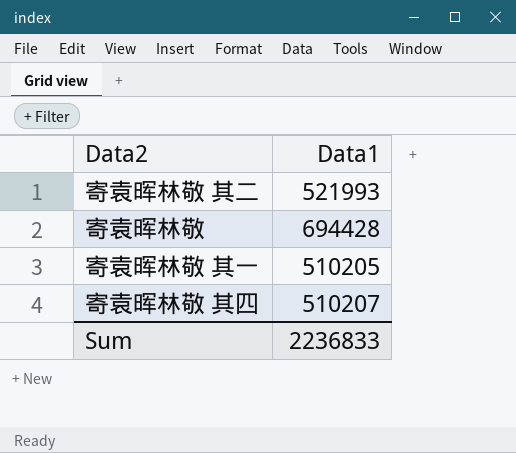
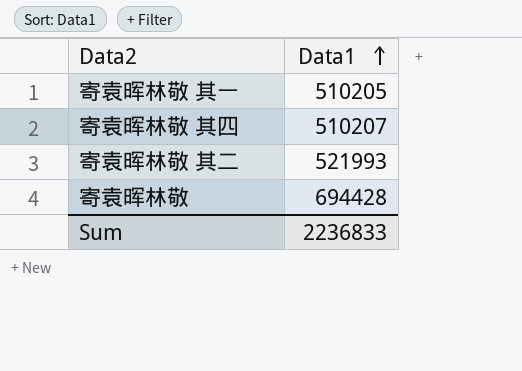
row order: none -> Data1 ascending

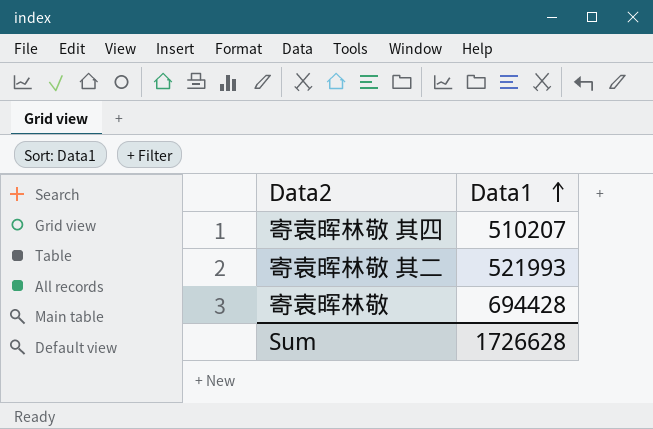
row 寄袁晖林敬 其一: 510205 -> none
Sum | Data1: 2236833 -> 1726628

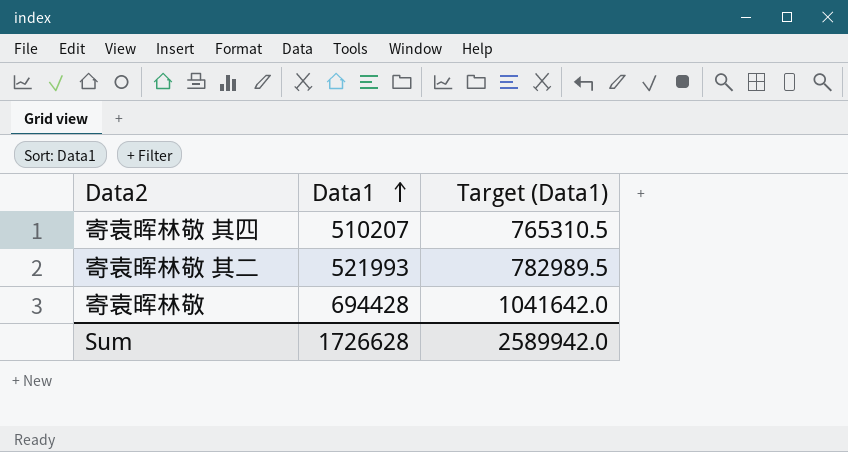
column Target (Data1) | formula: none -> [Data1] * 1.5

